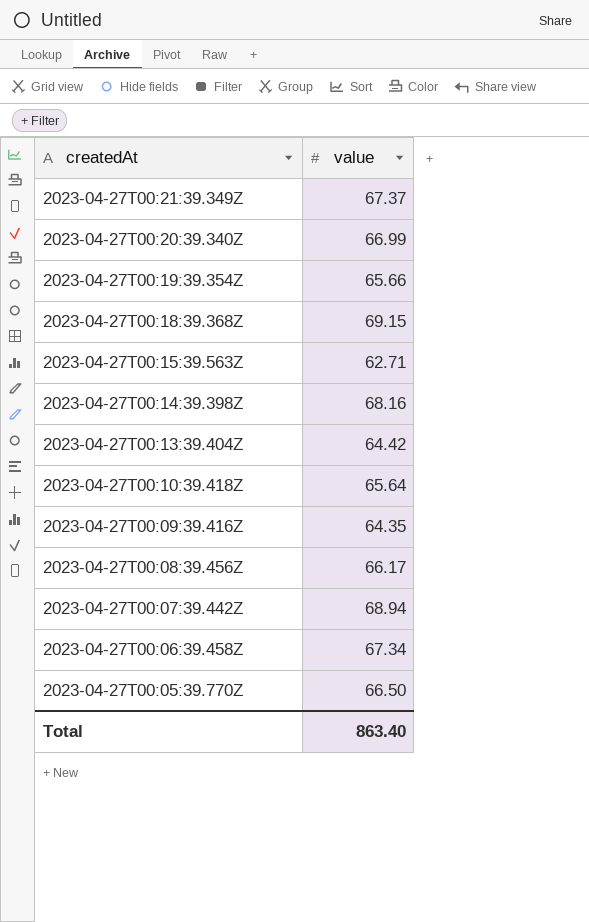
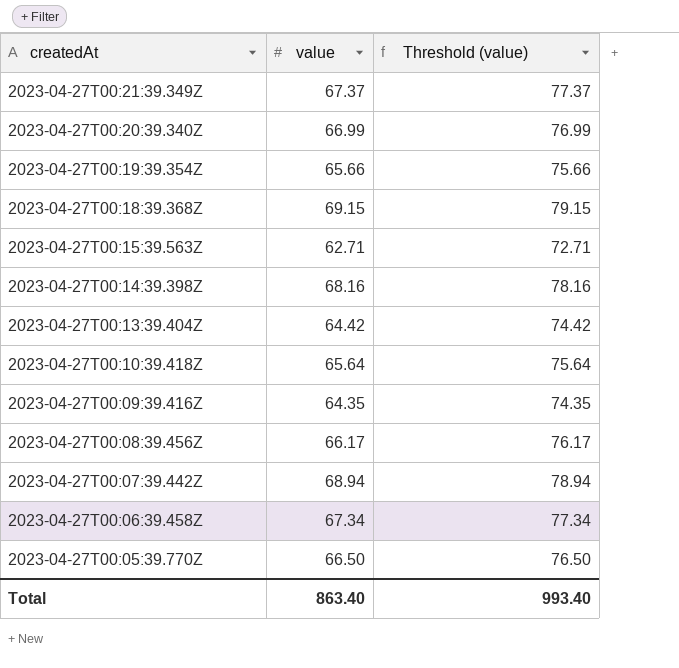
column Threshold (value) | formula: none -> [value] + 10

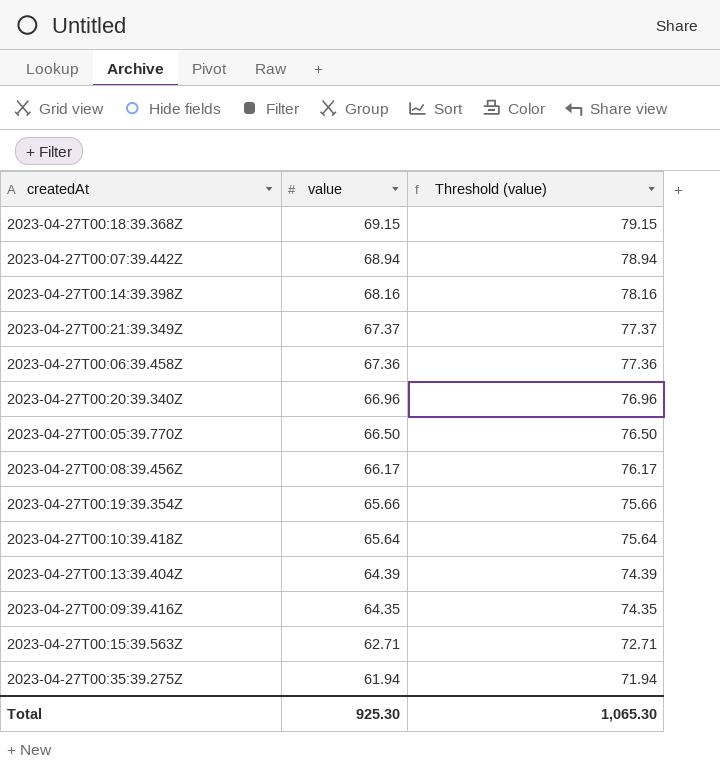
row order: createdAt descending -> value descending
2023-04-27T00:06:39.458Z | value: 67.34 -> 67.36
2023-04-27T00:06:39.458Z | Threshold (value): 77.34 -> 77.36
2023-04-27T00:20:39.340Z | value: 66.99 -> 66.96
2023-04-27T00:20:39.340Z | Threshold (value): 76.99 -> 76.96
2023-04-27T00:13:39.404Z | value: 64.42 -> 64.39
2023-04-27T00:13:39.404Z | Threshold (value): 74.42 -> 74.39
row 2023-04-27T00:35:39.275Z: none -> 61.94 | 71.94
Total | value: 863.40 -> 925.30
Total | Threshold (value): 993.40 -> 1,065.30

